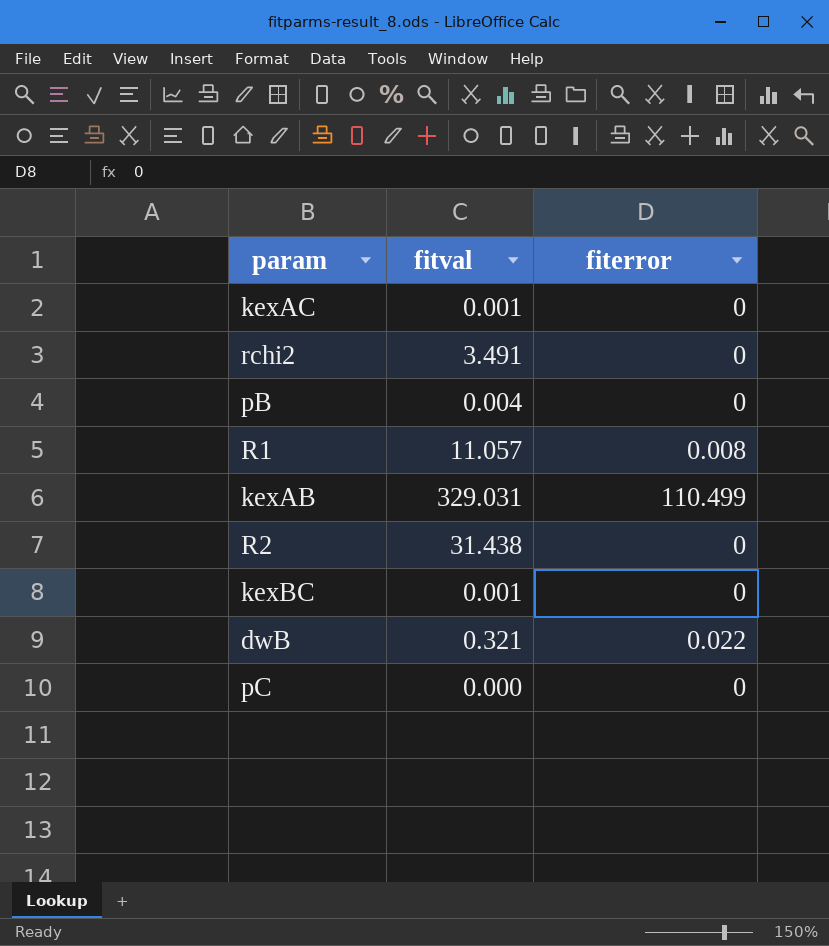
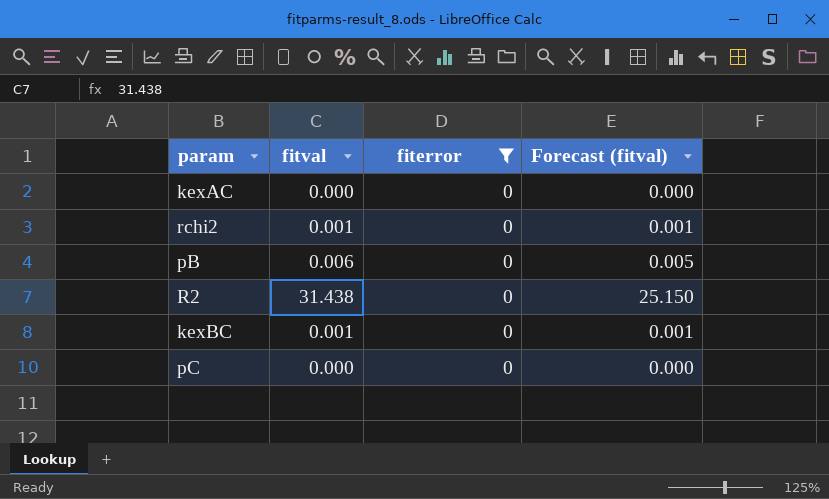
filter: none -> fiterror = 0
column Forecast (fitval) | formula: none -> [fitval] * 0.8
kexAC | fitval: 0.001 -> 0.000
rchi2 | fitval: 3.491 -> 0.001
pB | fitval: 0.004 -> 0.006

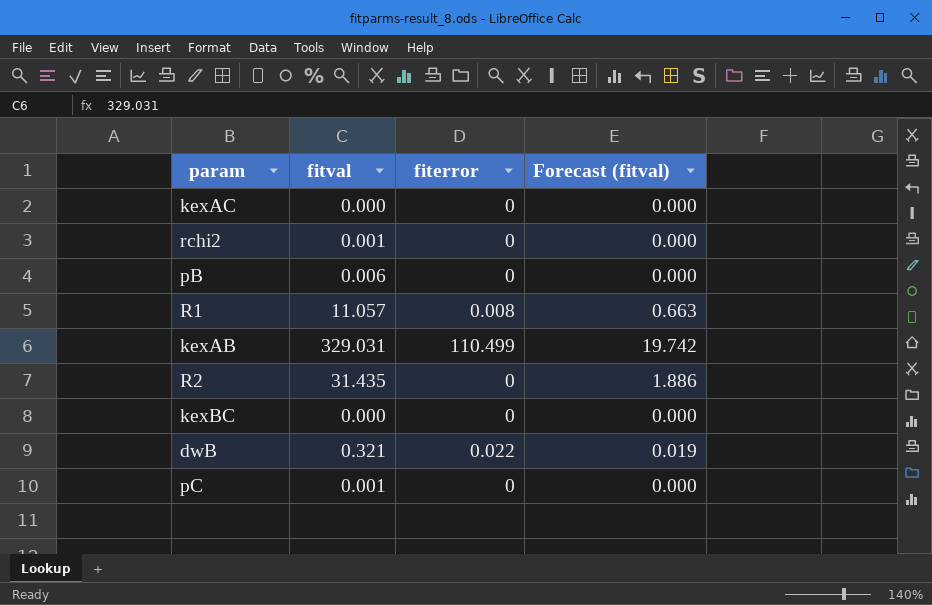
filter: fiterror = 0 -> none
column Forecast (fitval) | formula: [fitval] * 0.8 -> [fitval] * 0.06
R2 | fitval: 31.438 -> 31.435
kexBC | fitval: 0.001 -> 0.000
pC | fitval: 0.000 -> 0.001

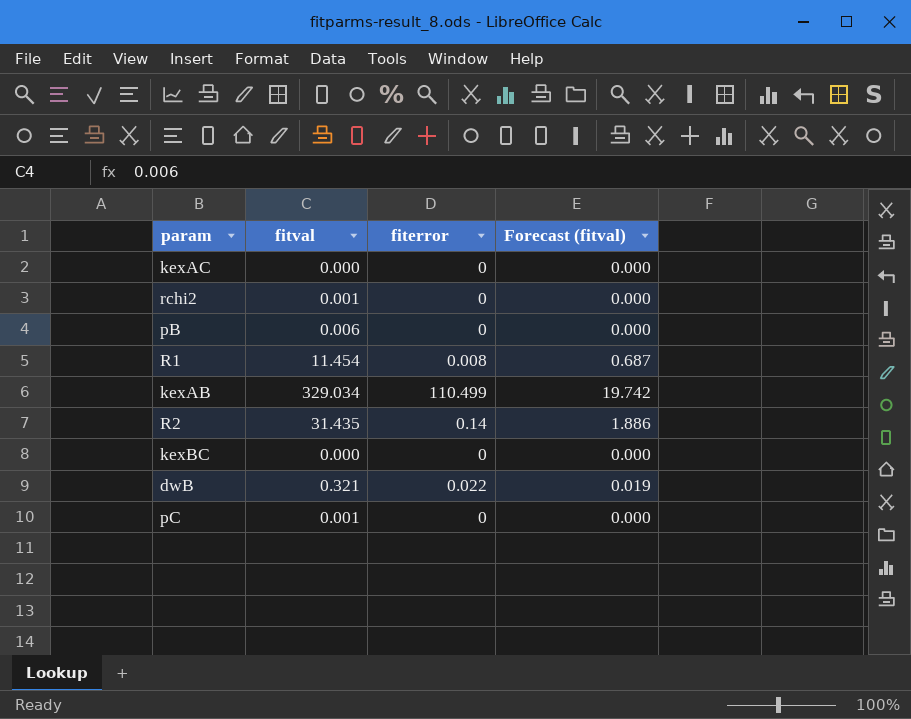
R1 | fitval: 11.057 -> 11.454
R1 | Forecast (fitval): 0.663 -> 0.687
kexAB | fitval: 329.031 -> 329.034
R2 | fiterror: 0 -> 0.14

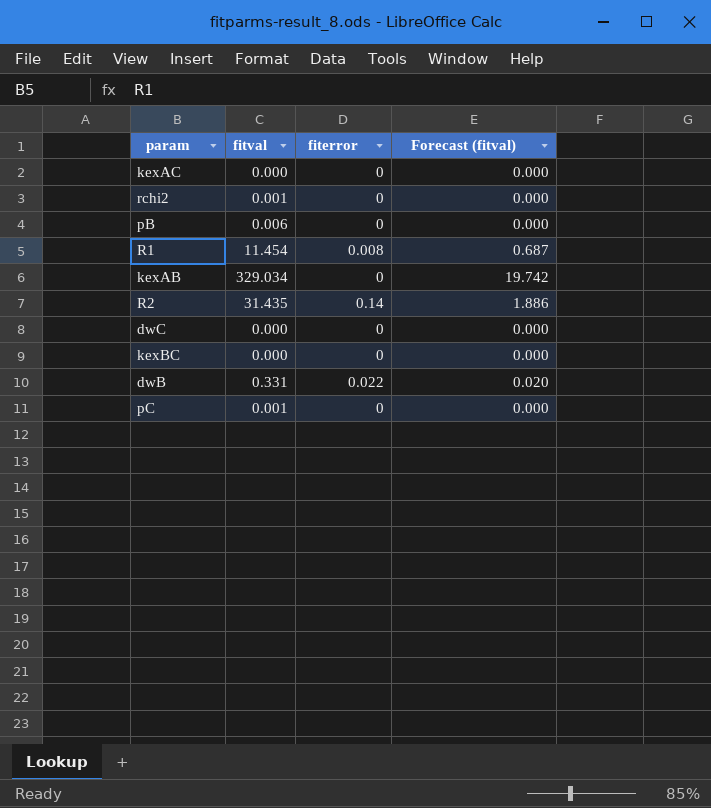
kexAB | fiterror: 110.499 -> 0
row dwC: none -> 0.000 | 0 | 0.000
dwB | fitval: 0.321 -> 0.331
dwB | Forecast (fitval): 0.019 -> 0.020

